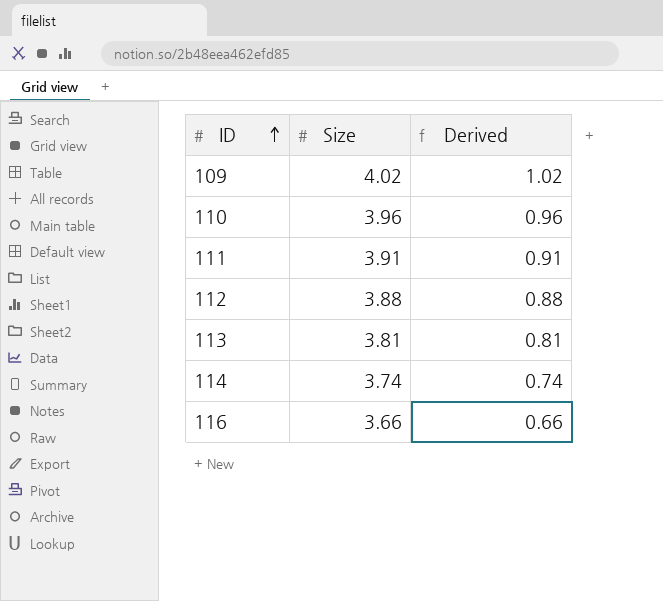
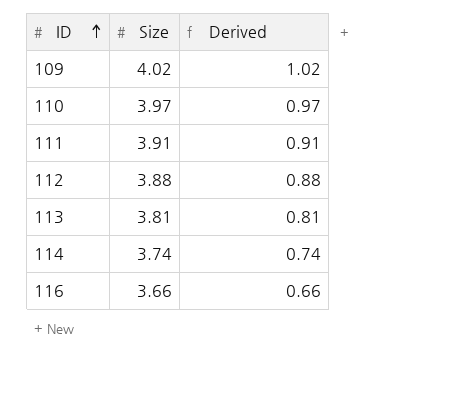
110 | Size: 3.96 -> 3.97
110 | Derived: 0.96 -> 0.97

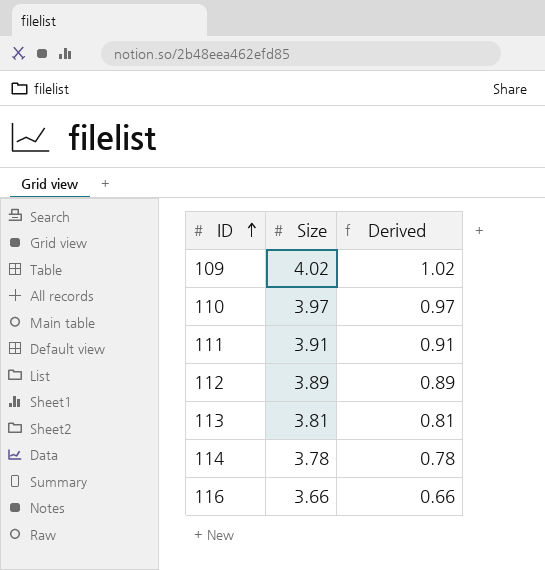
112 | Size: 3.88 -> 3.89
112 | Derived: 0.88 -> 0.89
114 | Size: 3.74 -> 3.78
114 | Derived: 0.74 -> 0.78

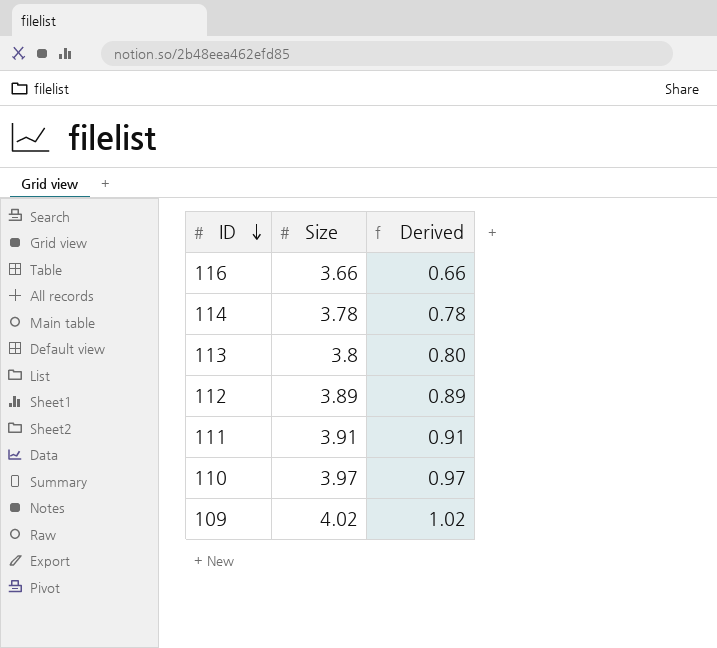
row order: ID ascending -> ID descending
113 | Size: 3.81 -> 3.8
113 | Derived: 0.81 -> 0.80

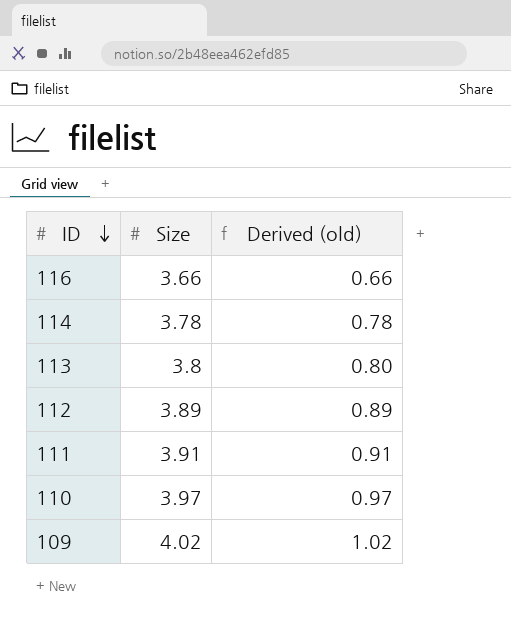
column name: Derived -> Derived (old)

